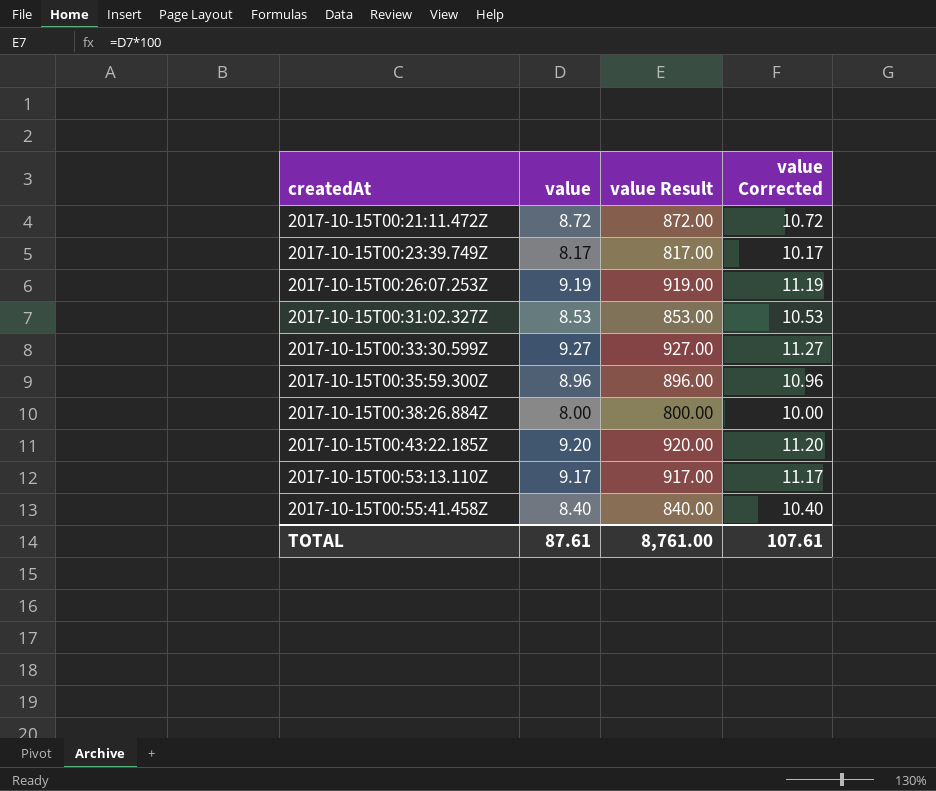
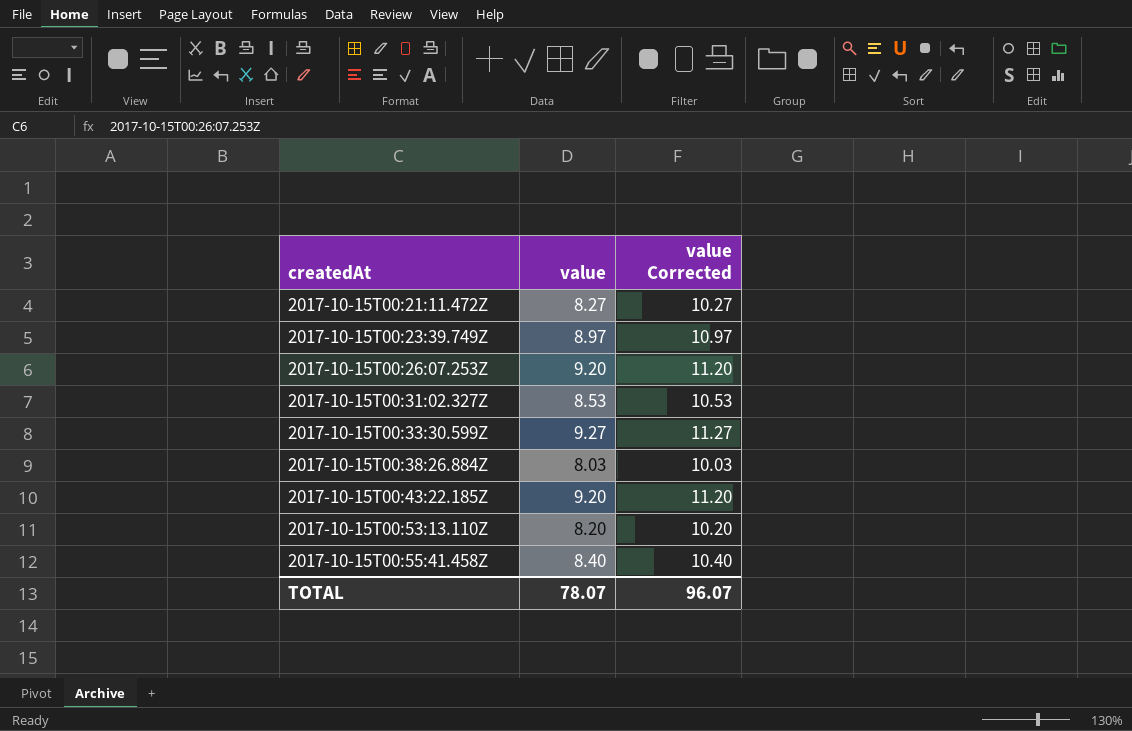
column value Result | formula: [value] * 100 -> none
row 2017-10-15T00:35:59.300Z: 8.96 | 896.00 | 10.96 -> none
2017-10-15T00:21:11.472Z | value: 8.72 -> 8.27
2017-10-15T00:21:11.472Z | value Corrected: 10.72 -> 10.27
2017-10-15T00:23:39.749Z | value: 8.17 -> 8.97
2017-10-15T00:23:39.749Z | value Corrected: 10.17 -> 10.97
2017-10-15T00:26:07.253Z | value: 9.19 -> 9.20
2017-10-15T00:26:07.253Z | value Corrected: 11.19 -> 11.20
2017-10-15T00:38:26.884Z | value: 8.00 -> 8.03
2017-10-15T00:38:26.884Z | value Corrected: 10.00 -> 10.03
2017-10-15T00:53:13.110Z | value: 9.17 -> 8.20
2017-10-15T00:53:13.110Z | value Corrected: 11.17 -> 10.20
TOTAL | value: 87.61 -> 78.07
TOTAL | value Corrected: 107.61 -> 96.07

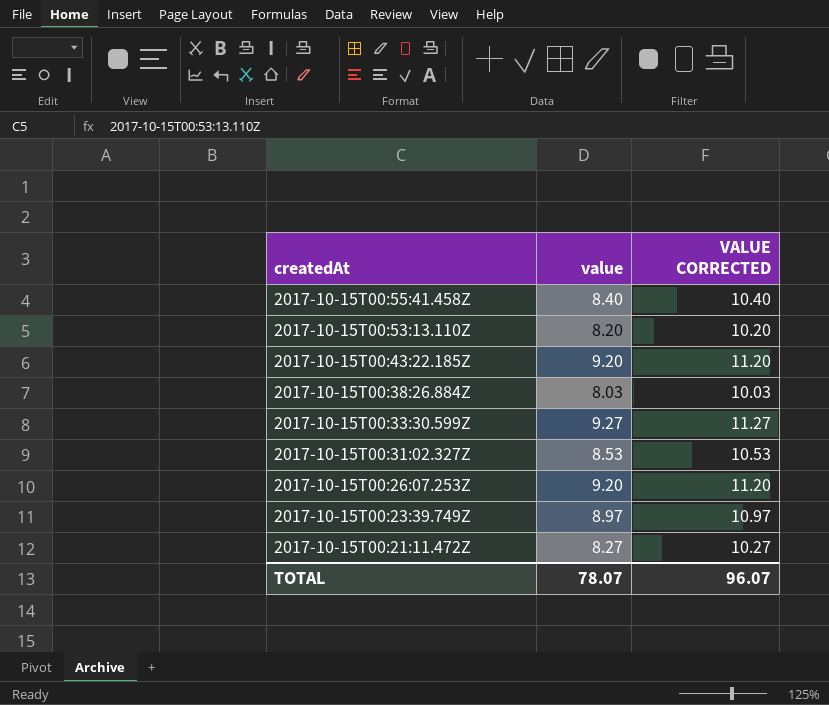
row order: createdAt ascending -> createdAt descending
column name: value Corrected -> VALUE CORRECTED

